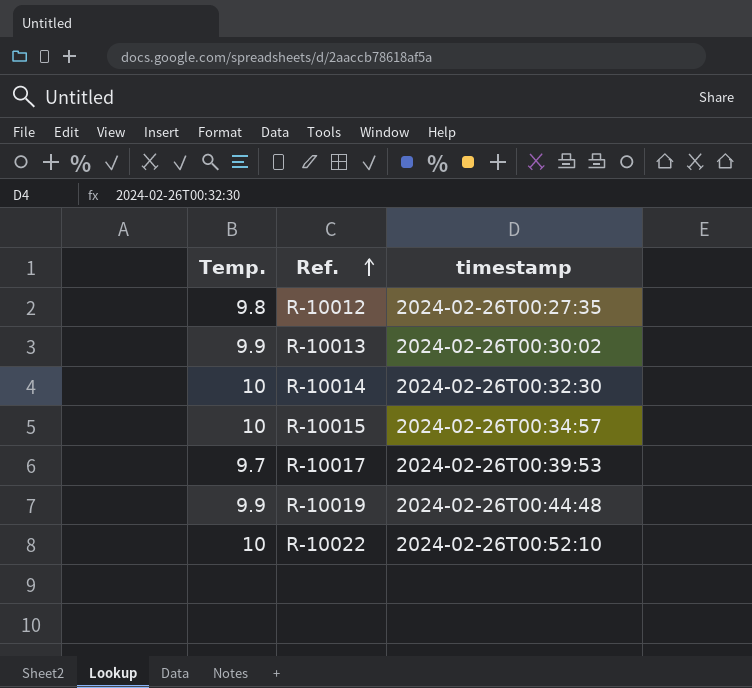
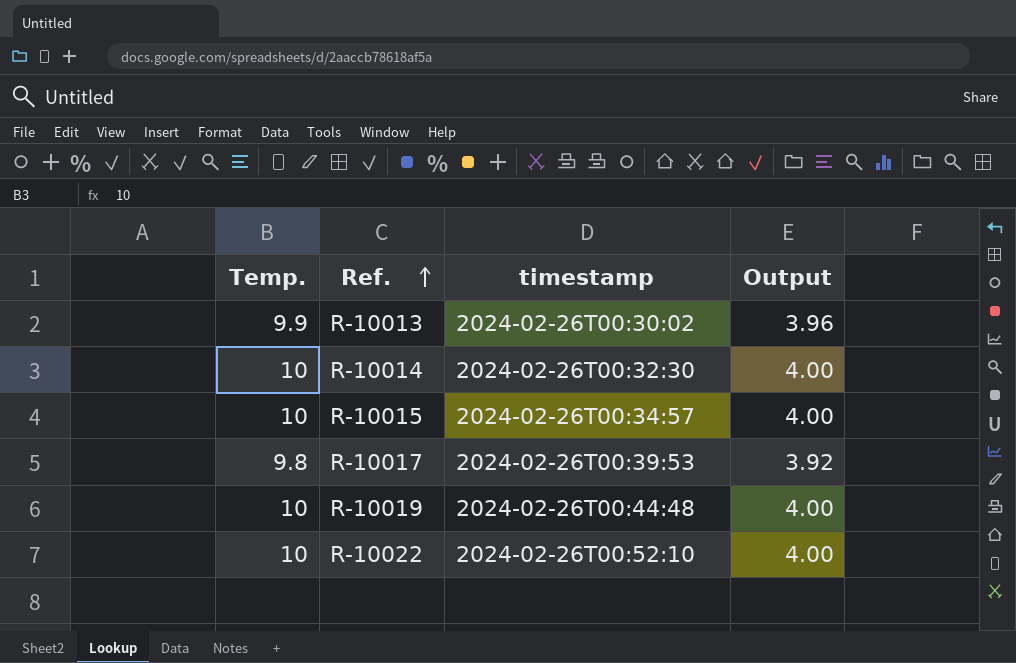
column Output | formula: none -> [Temp.] * 0.4
row R-10012: 9.8 | 2024-02-26T00:27:35 -> none
R-10017 | Temp.: 9.7 -> 9.8
R-10019 | Temp.: 9.9 -> 10

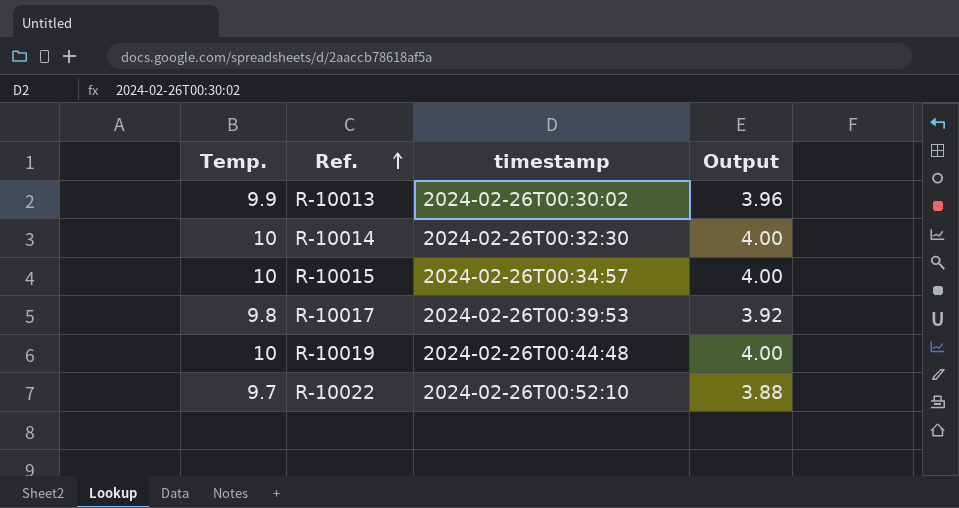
R-10022 | Temp.: 10 -> 9.7
R-10022 | Output: 4.00 -> 3.88

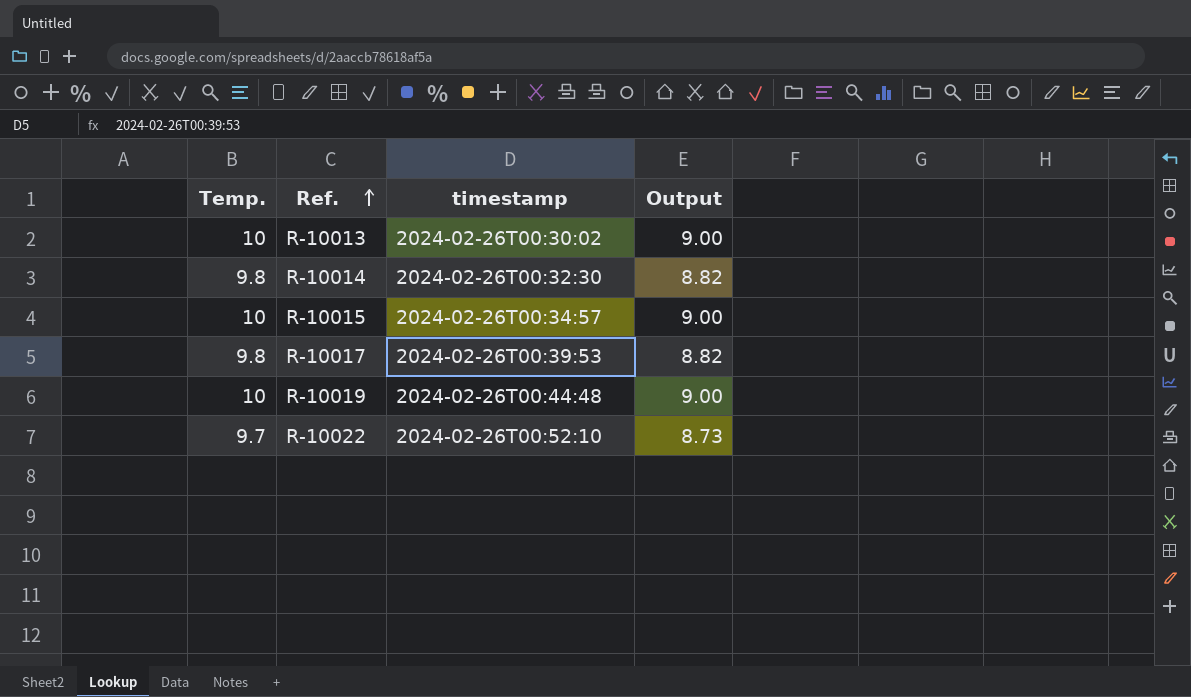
column Output | formula: [Temp.] * 0.4 -> [Temp.] * 0.9
R-10013 | Temp.: 9.9 -> 10
R-10014 | Temp.: 10 -> 9.8

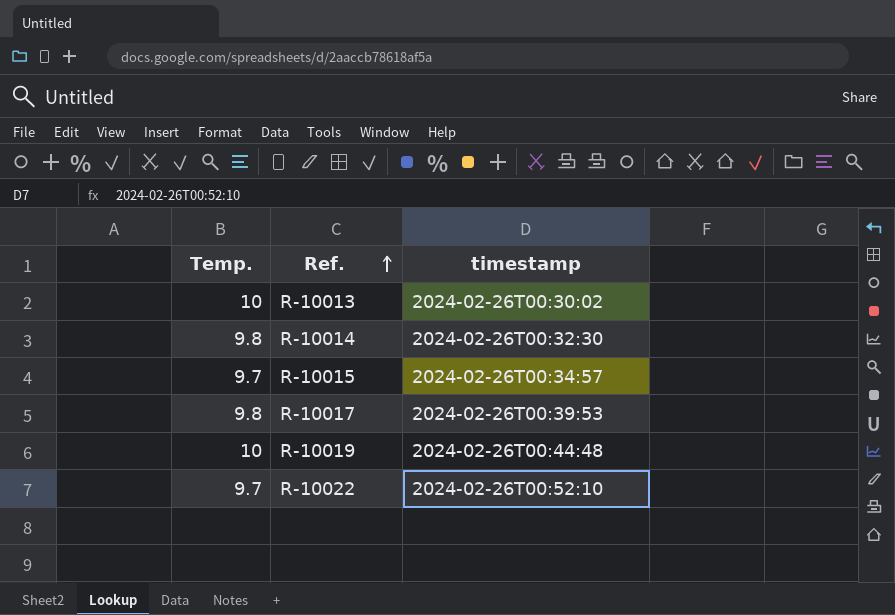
column Output | formula: [Temp.] * 0.9 -> none
R-10015 | Temp.: 10 -> 9.7

